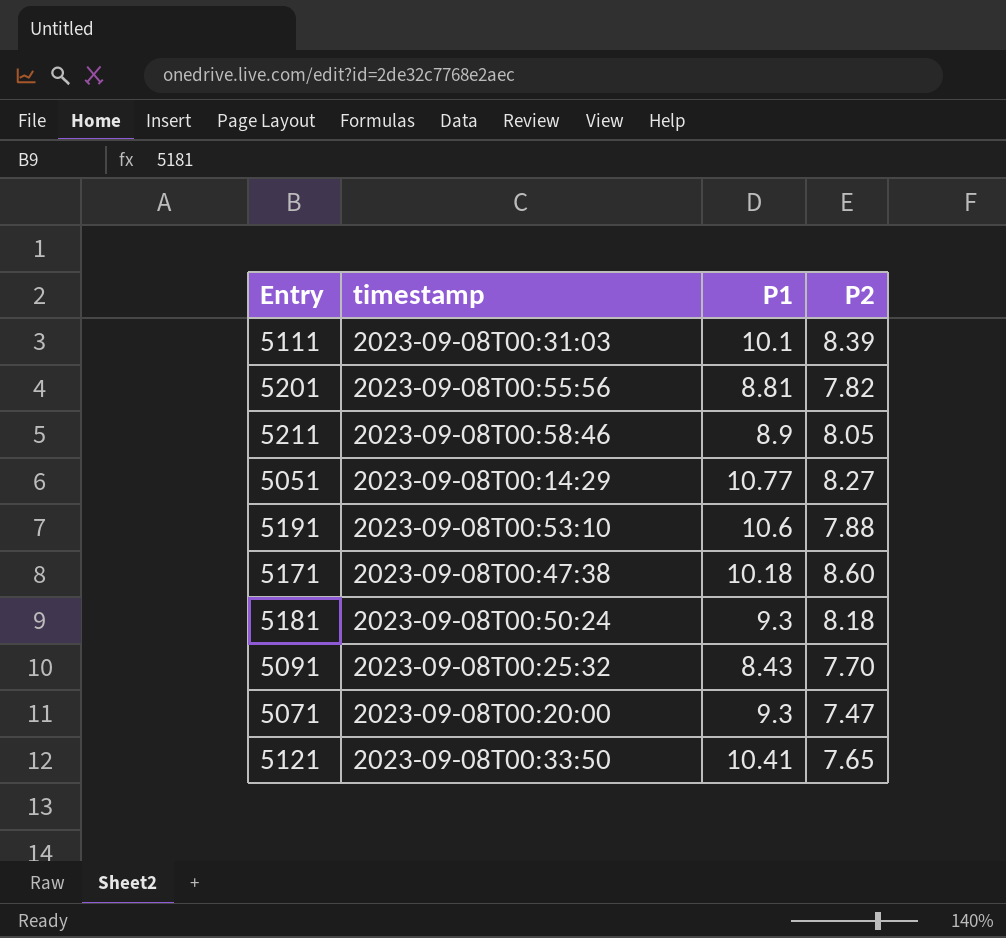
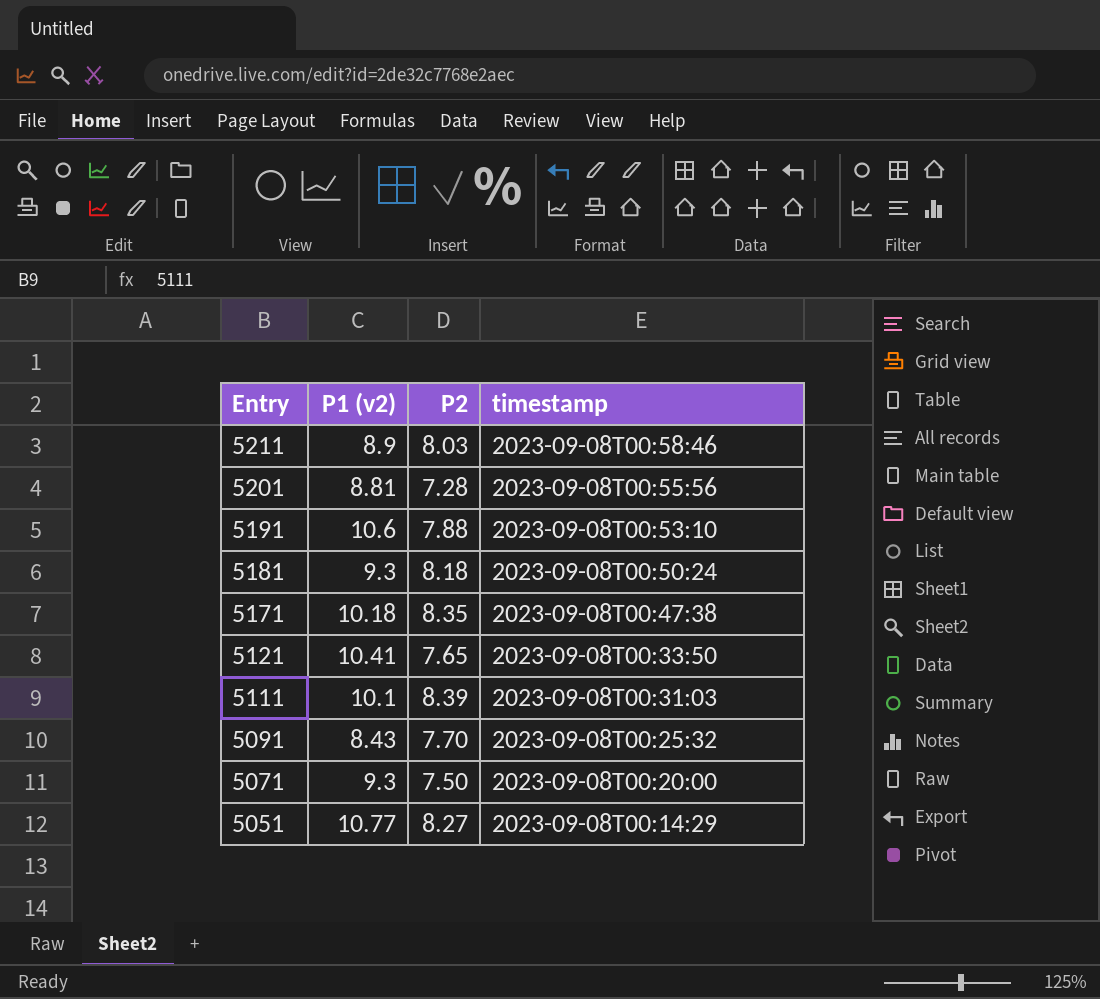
row order: none -> Entry descending
column name: P1 -> P1 (v2)
column timestamp | position: 2 -> 4
5211 | P2: 8.05 -> 8.03
5201 | P2: 7.82 -> 7.28
5171 | P2: 8.60 -> 8.35
5071 | P2: 7.47 -> 7.50

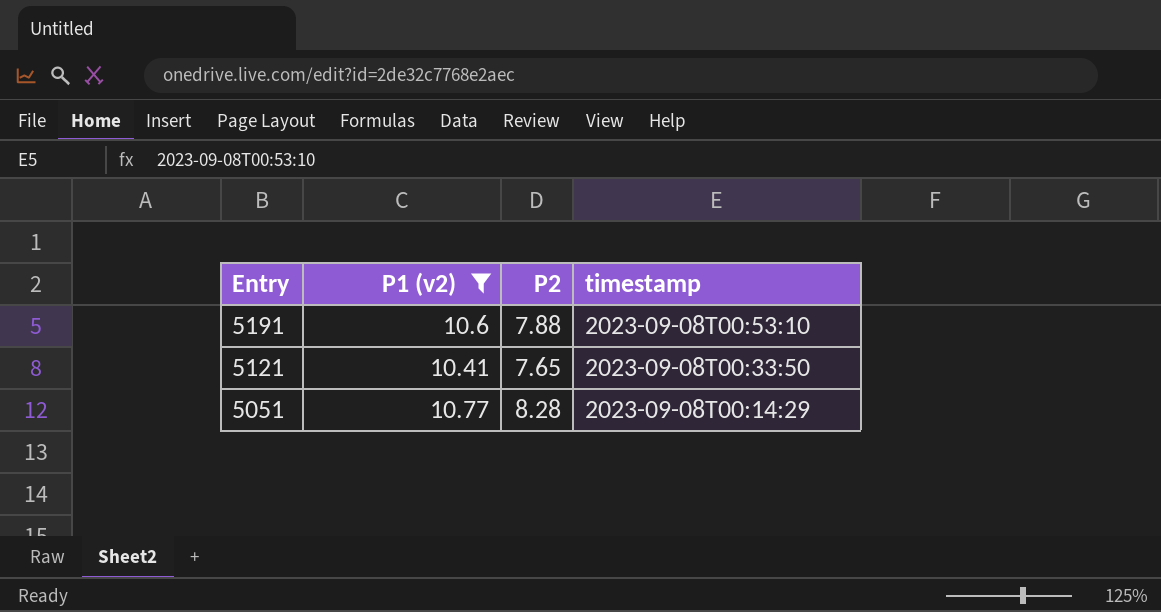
filter: none -> P1 (v2) >= 10.41
5051 | P2: 8.27 -> 8.28

